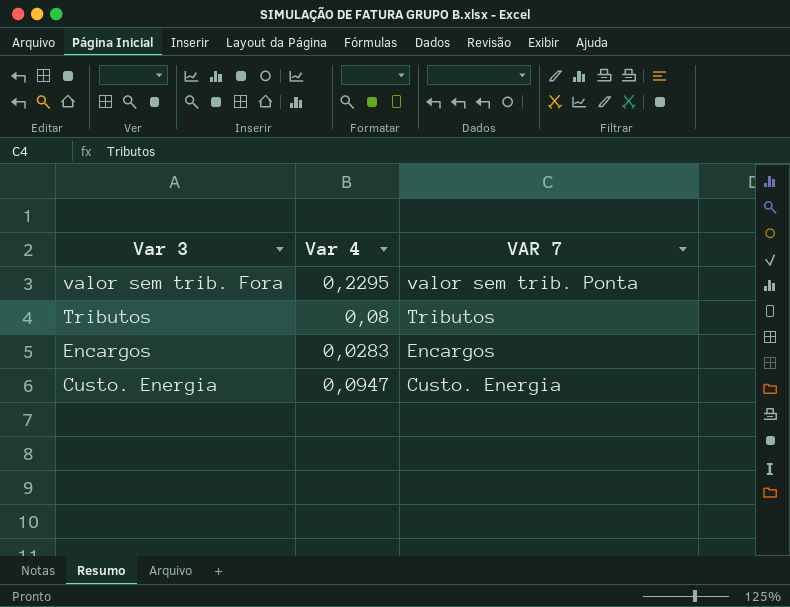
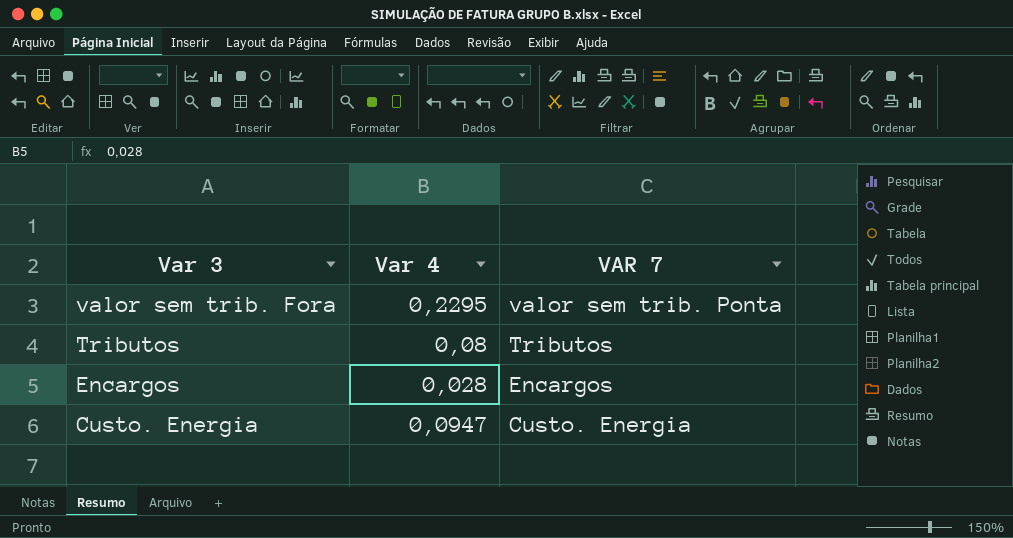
Encargos | Var 4: 0,0283 -> 0,028

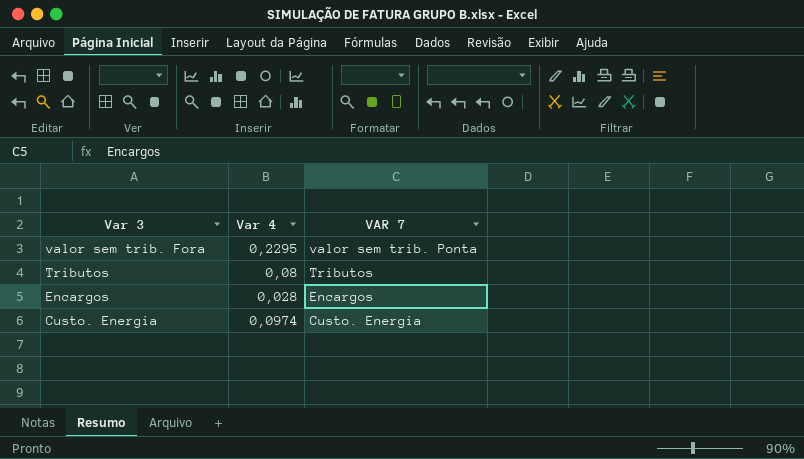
Custo. Energia | Var 4: 0,0947 -> 0,0974

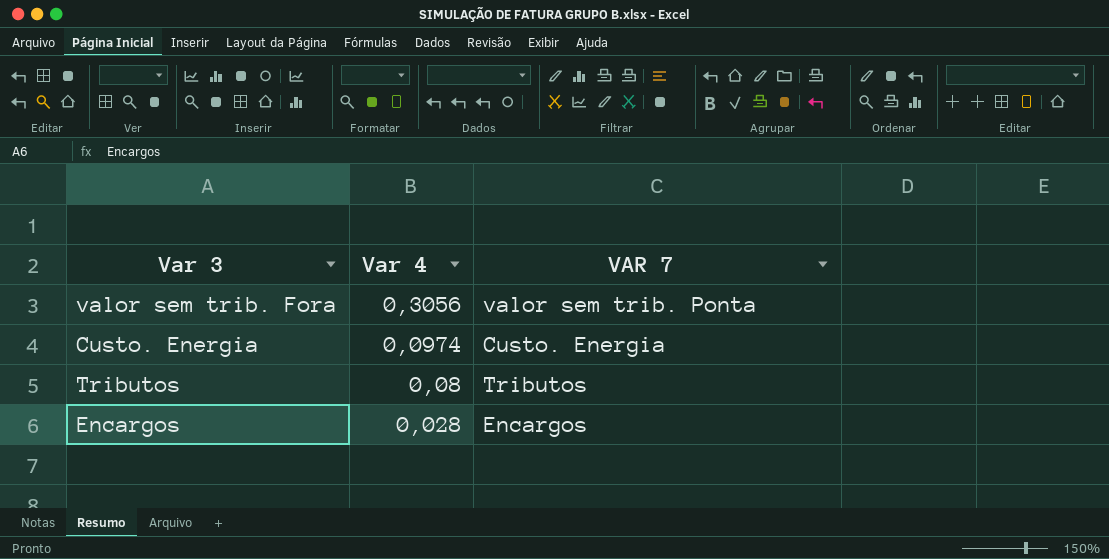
row order: Var 3 descending -> Var 4 descending
valor sem trib. Fora | Var 4: 0,2295 -> 0,3056

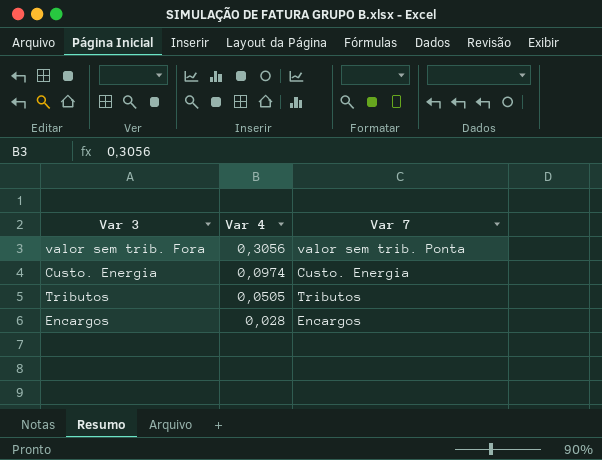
column name: VAR 7 -> Var 7
Tributos | Var 4: 0,08 -> 0,0505

